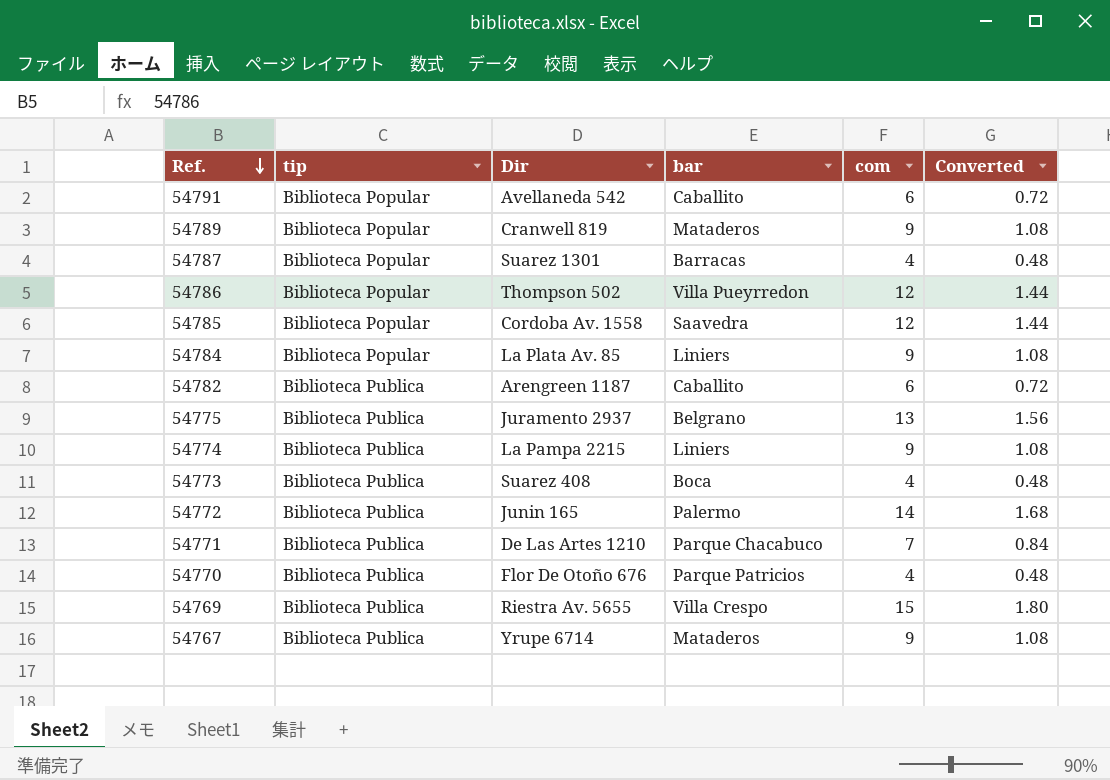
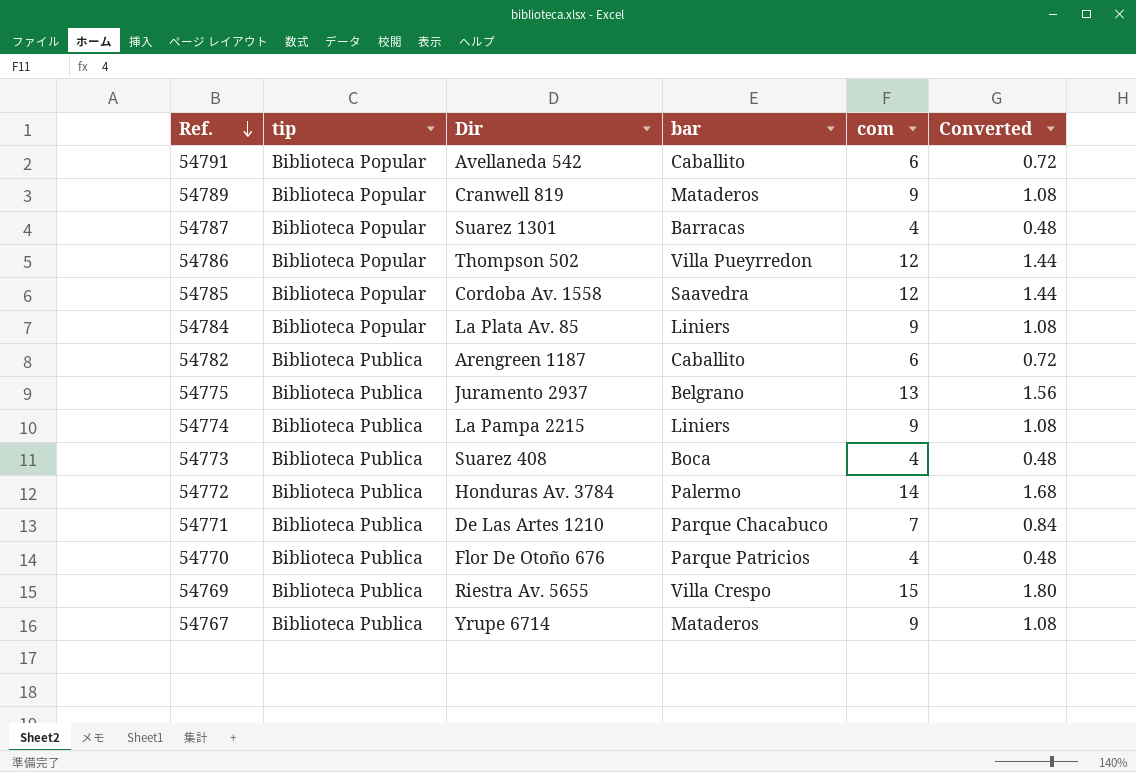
54772 | Dir: Junin 165 -> Honduras Av. 3784

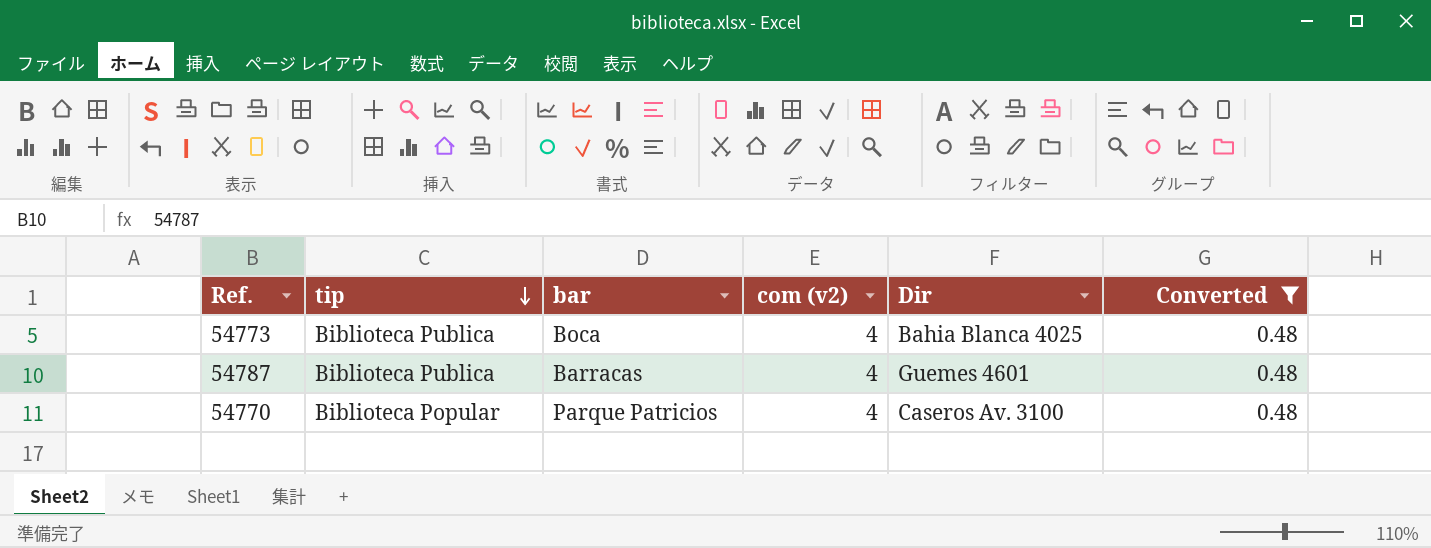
filter: none -> Converted = 0.48
row order: Ref. descending -> tip descending
column name: com -> com (v2)
column Dir | position: 3 -> 5
54773 | Dir: Suarez 408 -> Bahia Blanca 4025
54787 | tip: Biblioteca Popular -> Biblioteca Publica
54787 | Dir: Suarez 1301 -> Guemes 4601
54770 | tip: Biblioteca Publica -> Biblioteca Popular
54770 | Dir: Flor De Otoño 676 -> Caseros Av. 3100

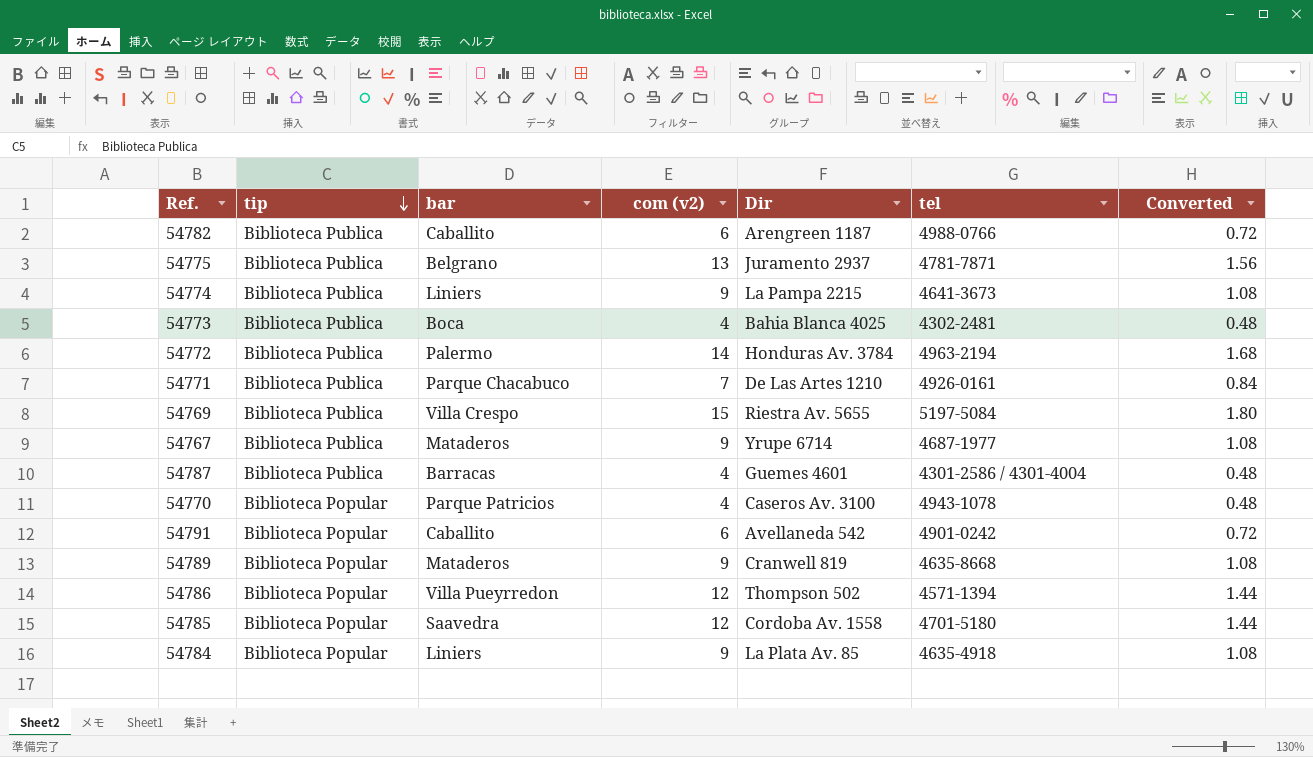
filter: Converted = 0.48 -> none
column tel | position: none -> 6

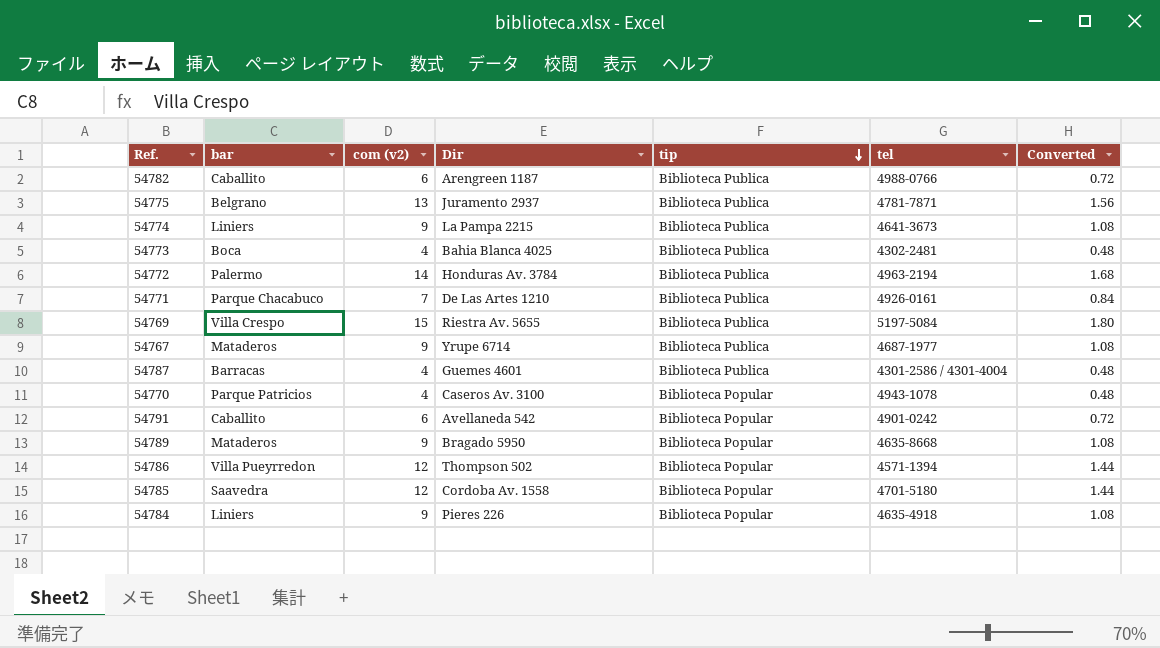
column tip | position: 2 -> 5
54789 | Dir: Cranwell 819 -> Bragado 5950
54784 | Dir: La Plata Av. 85 -> Pieres 226

